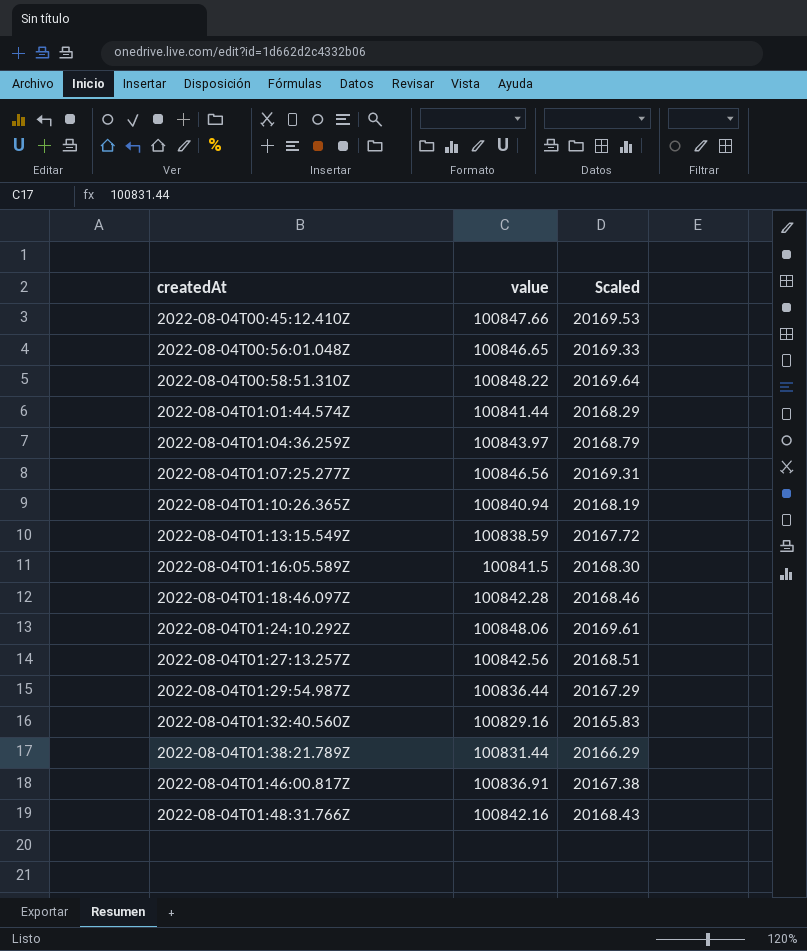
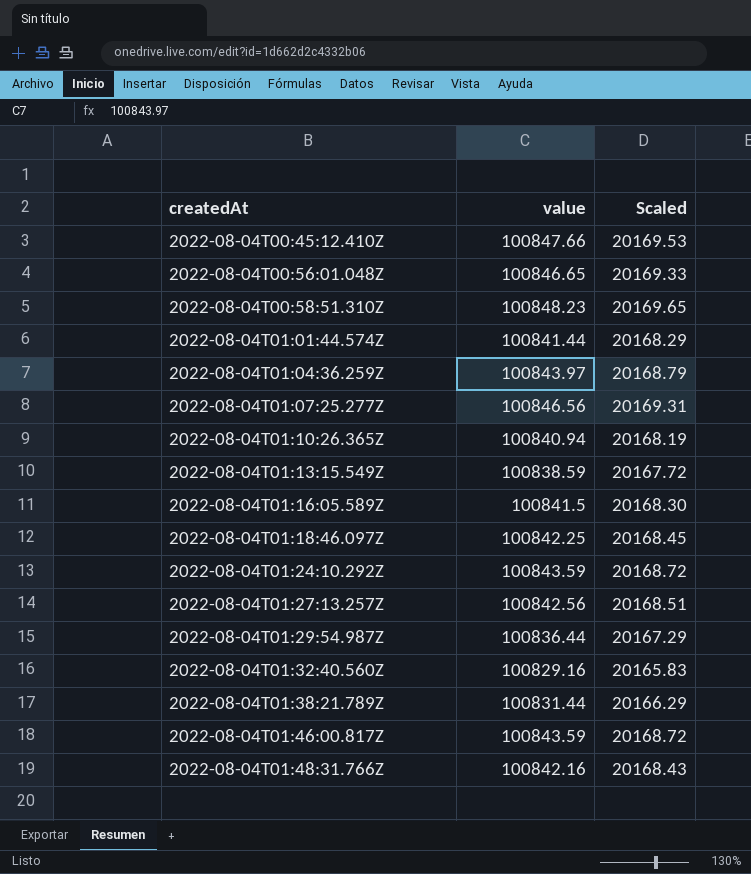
2022-08-04T00:58:51.310Z | value: 100848.22 -> 100848.23
2022-08-04T00:58:51.310Z | Scaled: 20169.64 -> 20169.65
2022-08-04T01:18:46.097Z | value: 100842.28 -> 100842.25
2022-08-04T01:18:46.097Z | Scaled: 20168.46 -> 20168.45
2022-08-04T01:24:10.292Z | value: 100848.06 -> 100843.59
2022-08-04T01:24:10.292Z | Scaled: 20169.61 -> 20168.72
2022-08-04T01:46:00.817Z | value: 100836.91 -> 100843.59
2022-08-04T01:46:00.817Z | Scaled: 20167.38 -> 20168.72

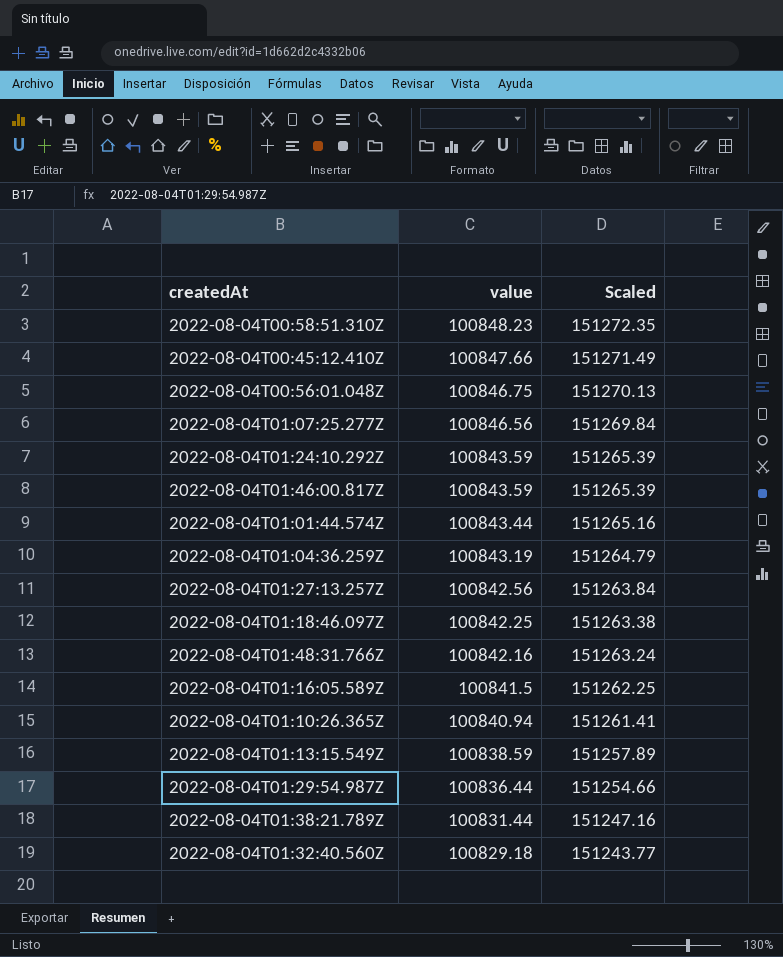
row order: createdAt ascending -> value descending
column Scaled | formula: [value] * 0.2 -> [value] * 1.5
2022-08-04T00:56:01.048Z | value: 100846.65 -> 100846.75
2022-08-04T01:01:44.574Z | value: 100841.44 -> 100843.44
2022-08-04T01:04:36.259Z | value: 100843.97 -> 100843.19
2022-08-04T01:32:40.560Z | value: 100829.16 -> 100829.18

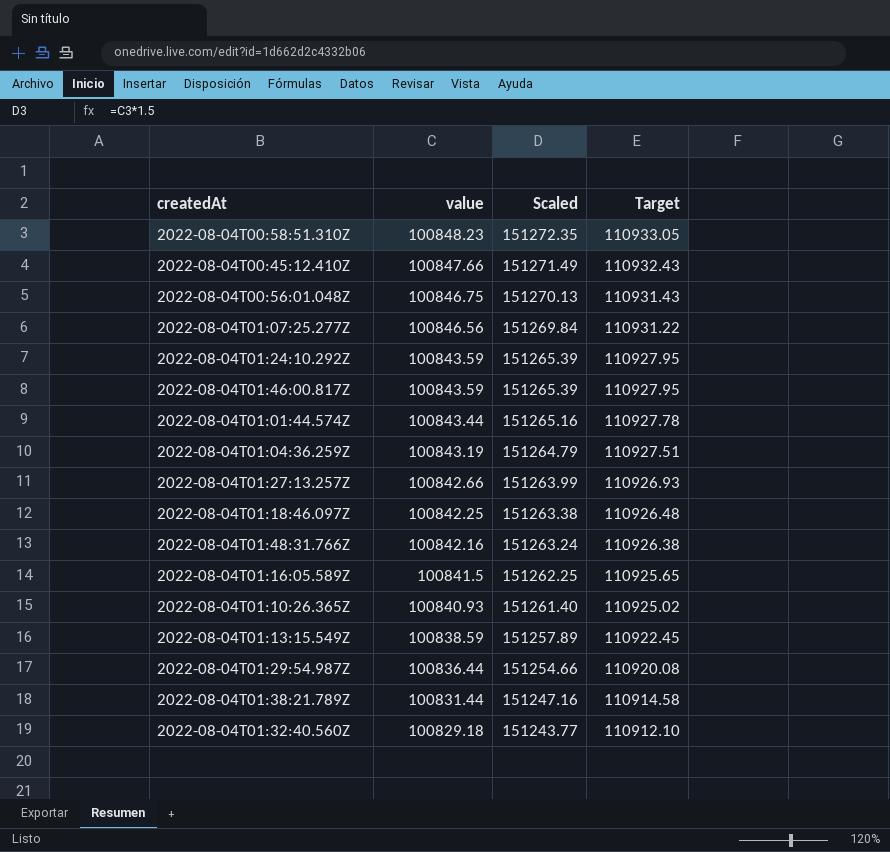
column Target | formula: none -> [value] * 1.1
2022-08-04T01:27:13.257Z | value: 100842.56 -> 100842.66
2022-08-04T01:27:13.257Z | Scaled: 151263.84 -> 151263.99
2022-08-04T01:10:26.365Z | value: 100840.94 -> 100840.93
2022-08-04T01:10:26.365Z | Scaled: 151261.41 -> 151261.40

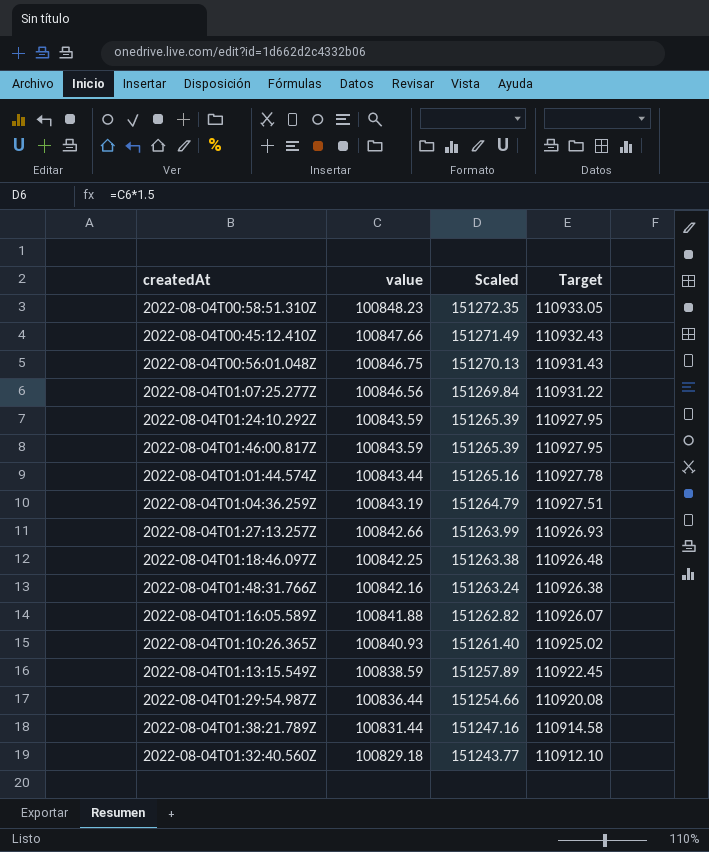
2022-08-04T01:16:05.589Z | value: 100841.5 -> 100841.88
2022-08-04T01:16:05.589Z | Scaled: 151262.25 -> 151262.82
2022-08-04T01:16:05.589Z | Target: 110925.65 -> 110926.07

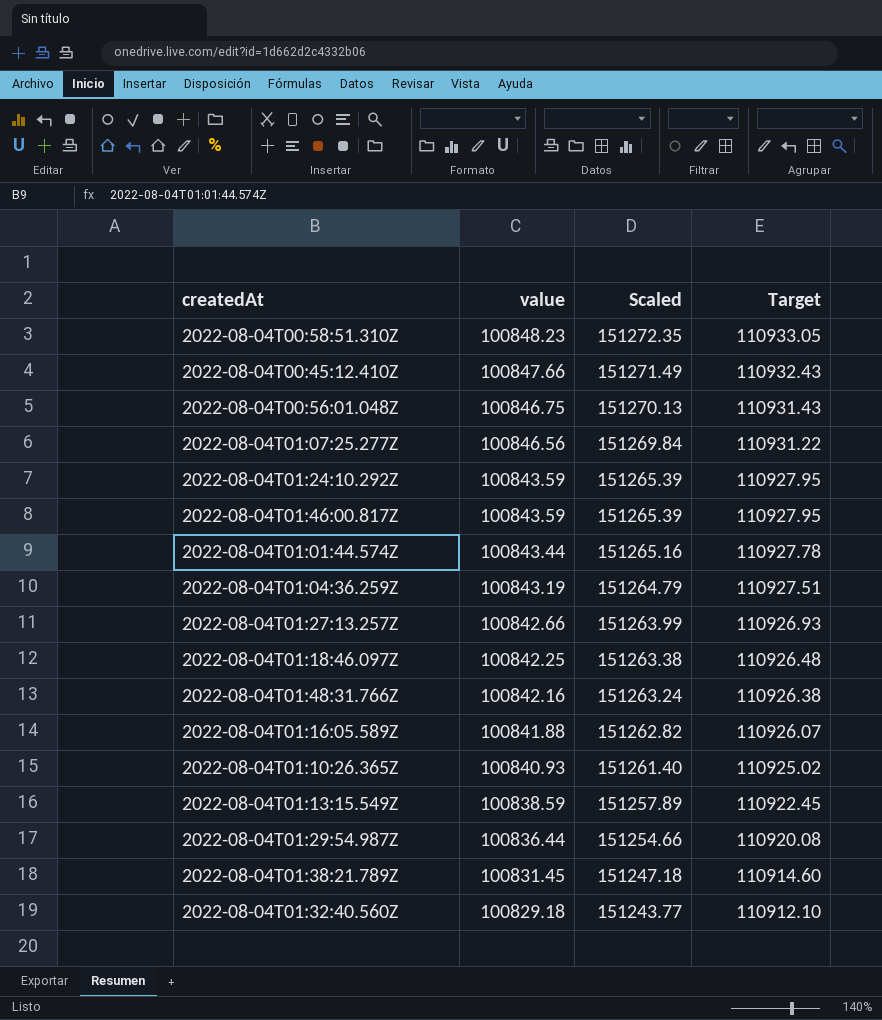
2022-08-04T01:38:21.789Z | value: 100831.44 -> 100831.45
2022-08-04T01:38:21.789Z | Scaled: 151247.16 -> 151247.18
2022-08-04T01:38:21.789Z | Target: 110914.58 -> 110914.60

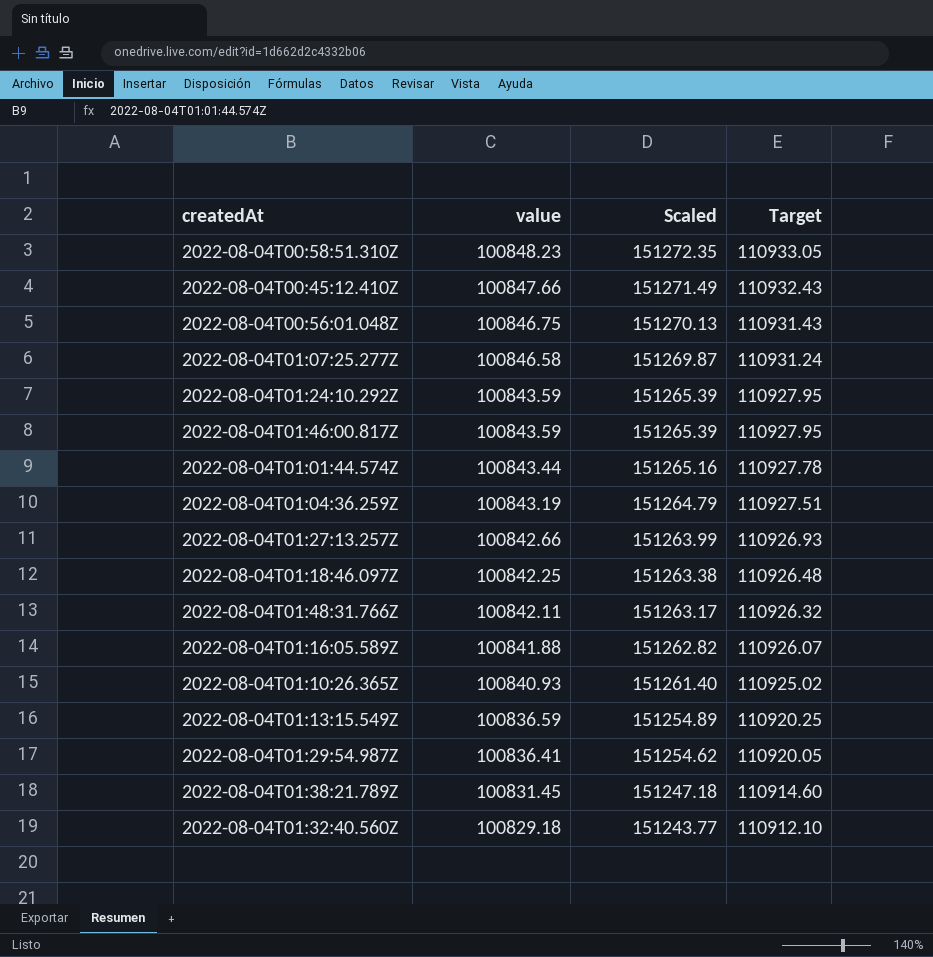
2022-08-04T01:07:25.277Z | value: 100846.56 -> 100846.58
2022-08-04T01:07:25.277Z | Scaled: 151269.84 -> 151269.87
2022-08-04T01:07:25.277Z | Target: 110931.22 -> 110931.24
2022-08-04T01:48:31.766Z | value: 100842.16 -> 100842.11
2022-08-04T01:48:31.766Z | Scaled: 151263.24 -> 151263.17
2022-08-04T01:48:31.766Z | Target: 110926.38 -> 110926.32
2022-08-04T01:13:15.549Z | value: 100838.59 -> 100836.59
2022-08-04T01:13:15.549Z | Scaled: 151257.89 -> 151254.89
2022-08-04T01:13:15.549Z | Target: 110922.45 -> 110920.25
2022-08-04T01:29:54.987Z | value: 100836.44 -> 100836.41
2022-08-04T01:29:54.987Z | Scaled: 151254.66 -> 151254.62
2022-08-04T01:29:54.987Z | Target: 110920.08 -> 110920.05

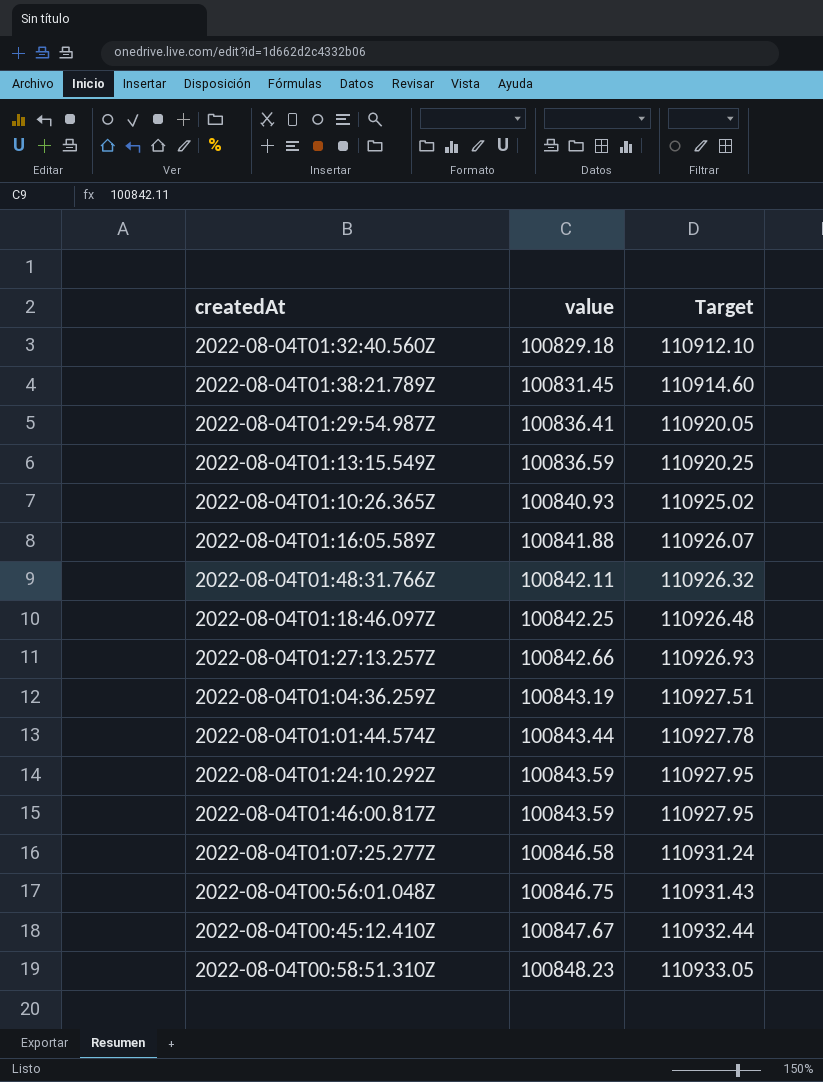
row order: value descending -> value ascending
column Scaled | formula: [value] * 1.5 -> none
2022-08-04T00:45:12.410Z | value: 100847.66 -> 100847.67
2022-08-04T00:45:12.410Z | Target: 110932.43 -> 110932.44

